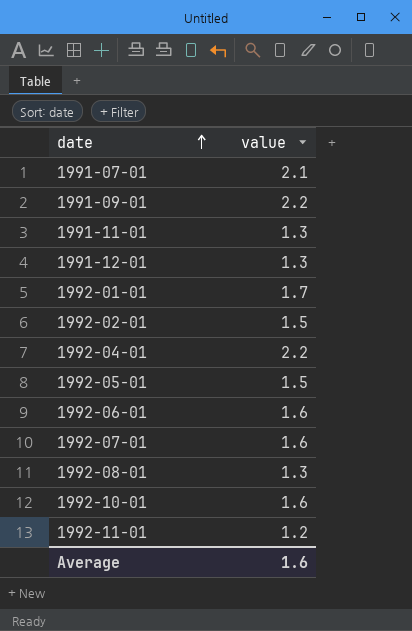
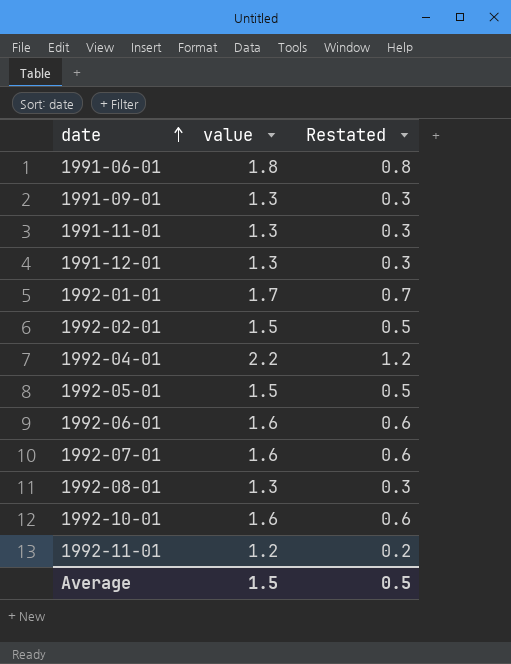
column Restated | formula: none -> [value] - 1
row 1991-07-01: 2.1 -> none
row 1991-06-01: none -> 1.8 | 0.8
1991-09-01 | value: 2.2 -> 1.3
Average | value: 1.6 -> 1.5

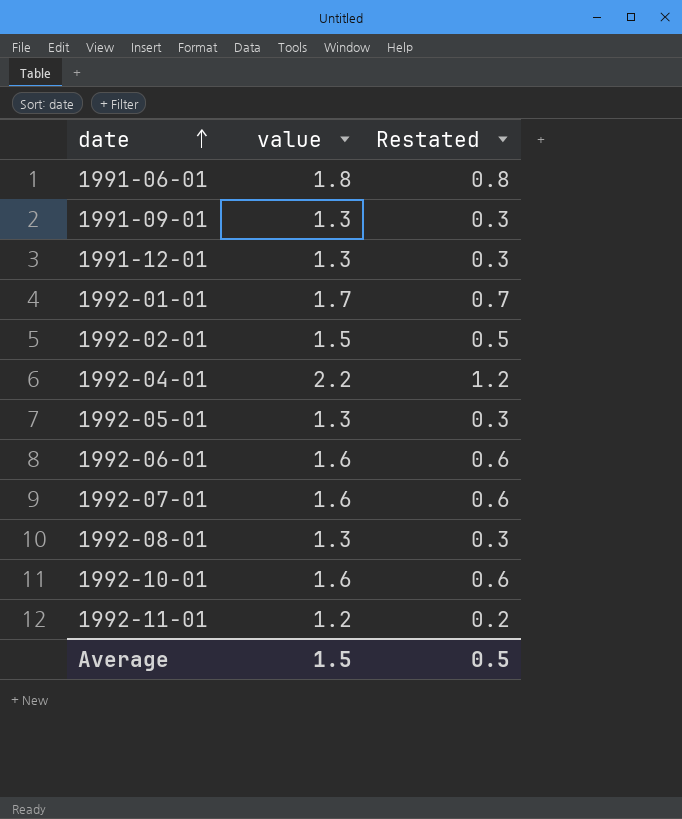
row 1991-11-01: 1.3 | 0.3 -> none
1992-05-01 | value: 1.5 -> 1.3
1992-05-01 | Restated: 0.5 -> 0.3

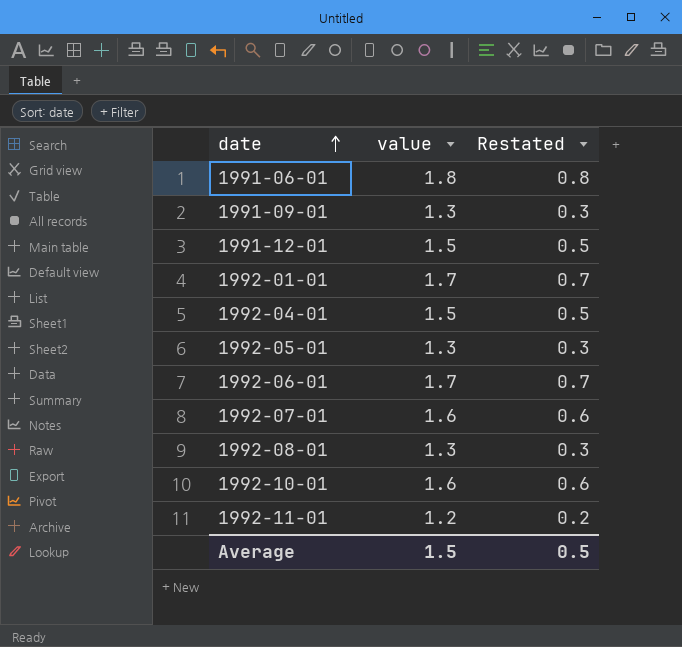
row 1992-02-01: 1.5 | 0.5 -> none
1991-12-01 | value: 1.3 -> 1.5
1991-12-01 | Restated: 0.3 -> 0.5
1992-04-01 | value: 2.2 -> 1.5
1992-04-01 | Restated: 1.2 -> 0.5
1992-06-01 | value: 1.6 -> 1.7
1992-06-01 | Restated: 0.6 -> 0.7

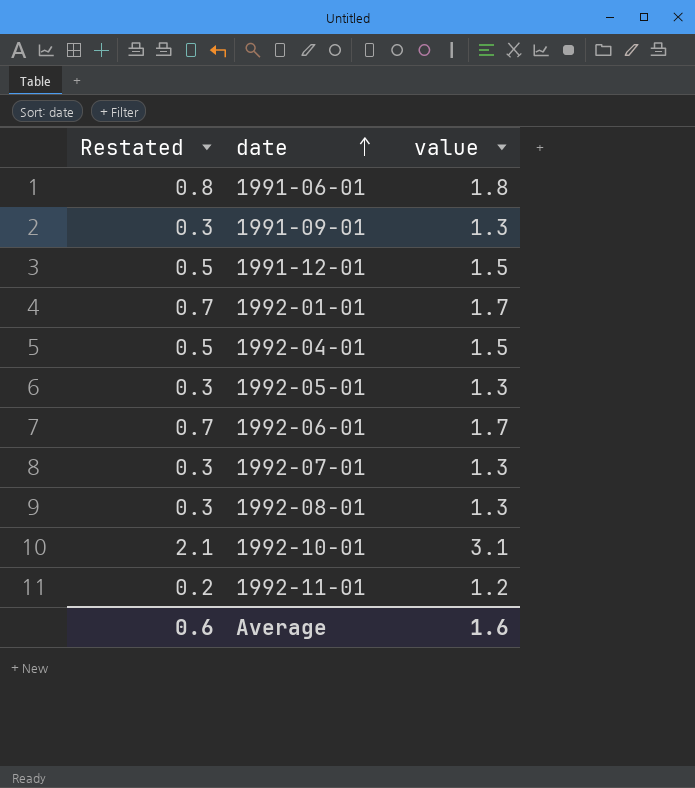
column Restated | position: 3 -> 1
1992-07-01 | Restated: 0.6 -> 0.3
1992-07-01 | value: 1.6 -> 1.3
1992-10-01 | Restated: 0.6 -> 2.1
1992-10-01 | value: 1.6 -> 3.1
Average | Restated: 0.5 -> 0.6
Average | value: 1.5 -> 1.6

